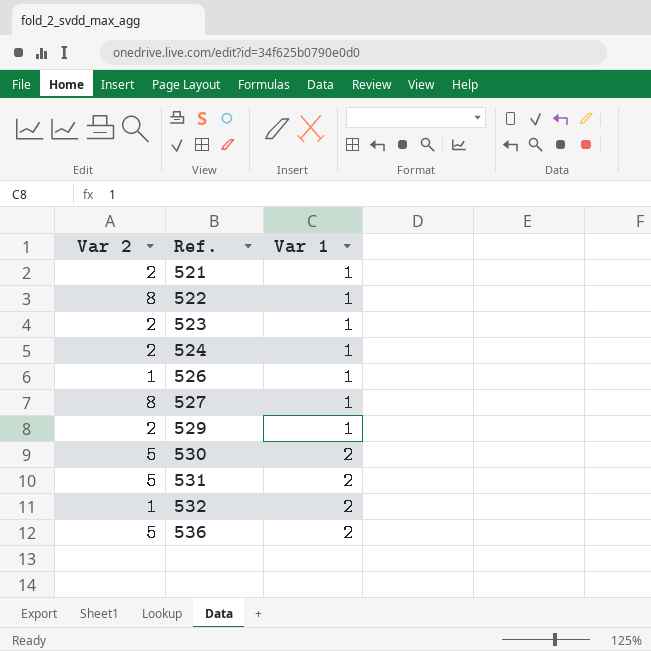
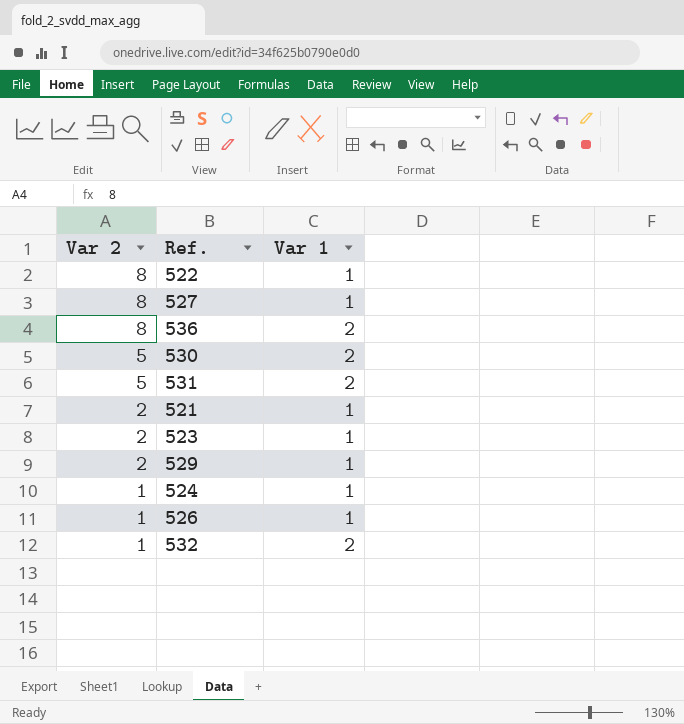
row order: Ref. ascending -> Var 2 descending
536 | Var 2: 5 -> 8
524 | Var 2: 2 -> 1

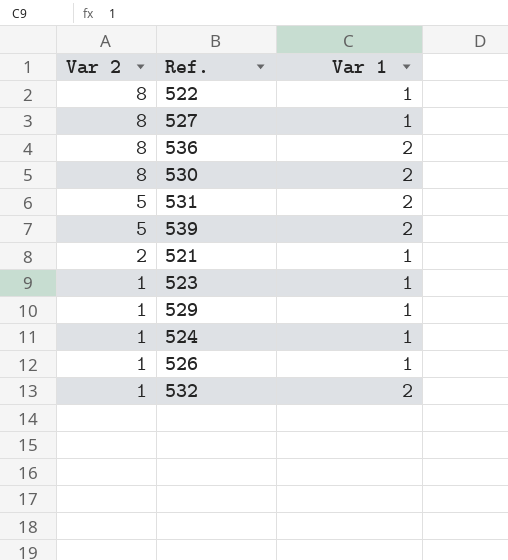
530 | Var 2: 5 -> 8
row 539: none -> 5 | 2
523 | Var 2: 2 -> 1
529 | Var 2: 2 -> 1

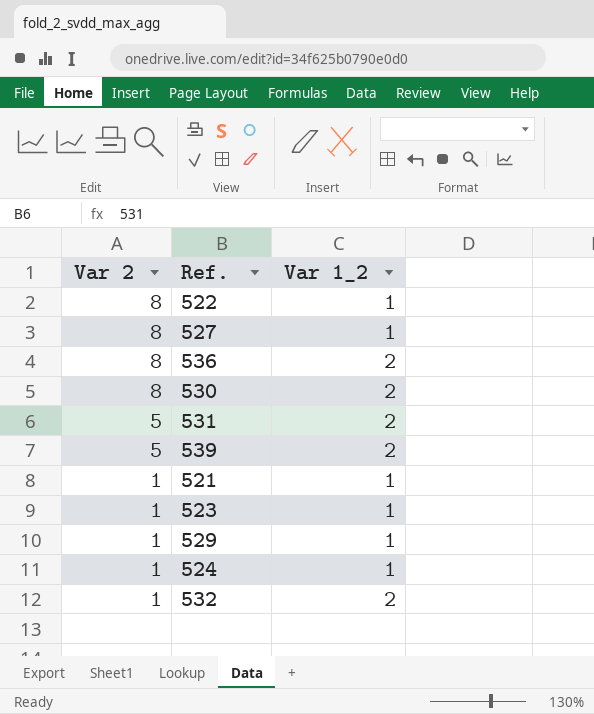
column name: Var 1 -> Var 1_2
row 526: 1 | 1 -> none
521 | Var 2: 2 -> 1

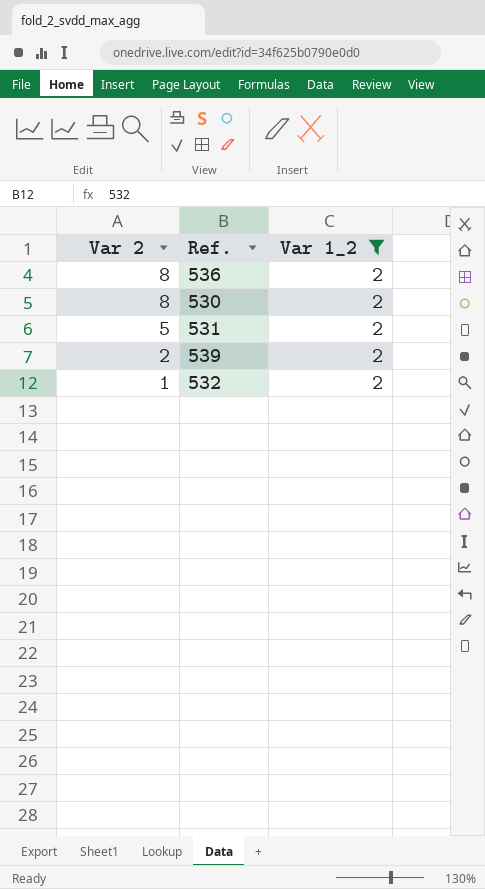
filter: none -> Var 1_2 = 2
539 | Var 2: 5 -> 2

